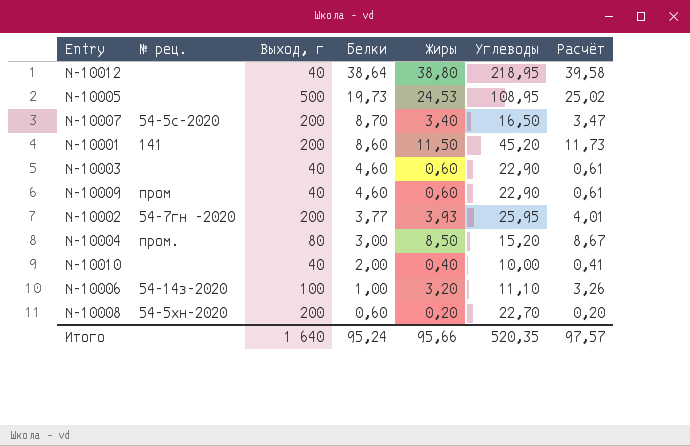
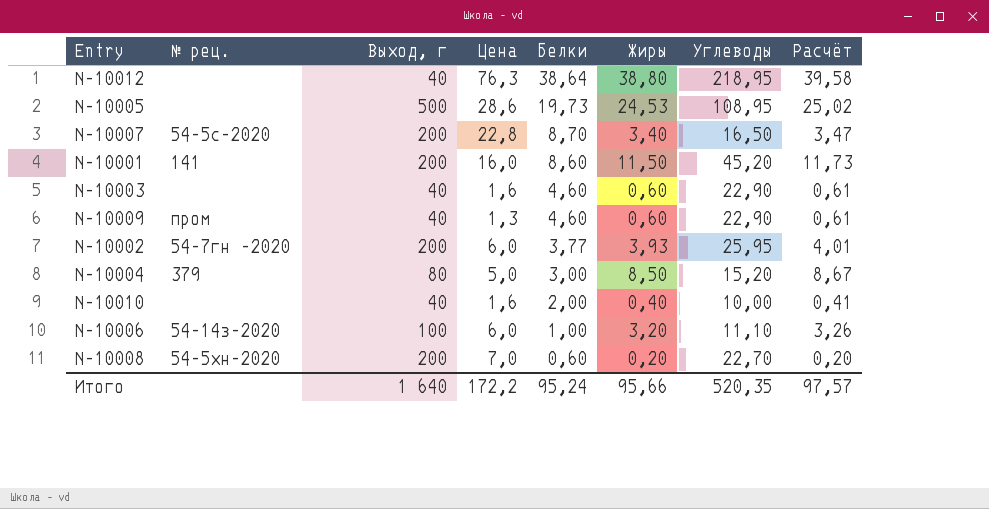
column Цена | position: none -> 4
N-10004 | № рец.: пром. -> 379

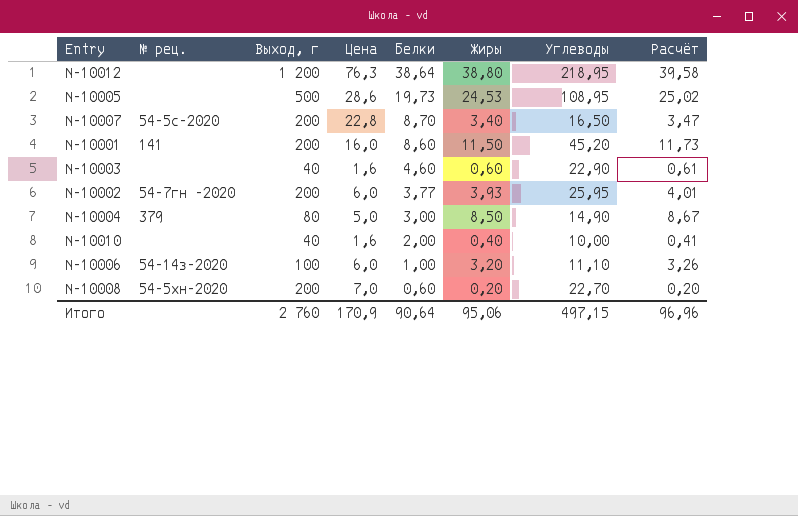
row N-10009: пром | 40 | 1,3 | 4,60 | 0,60 | 22,90 | 0,61 -> none
N-10012 | Выход, г: 40 -> 1 200
N-10004 | Углеводы: 15,20 -> 14,90
Итого | Выход, г: 1 640 -> 2 760
Итого | Цена: 172,2 -> 170,9
Итого | Белки: 95,24 -> 90,64
Итого | Жиры: 95,66 -> 95,06
Итого | Углеводы: 520,35 -> 497,15
Итого | Расчёт: 97,57 -> 96,96

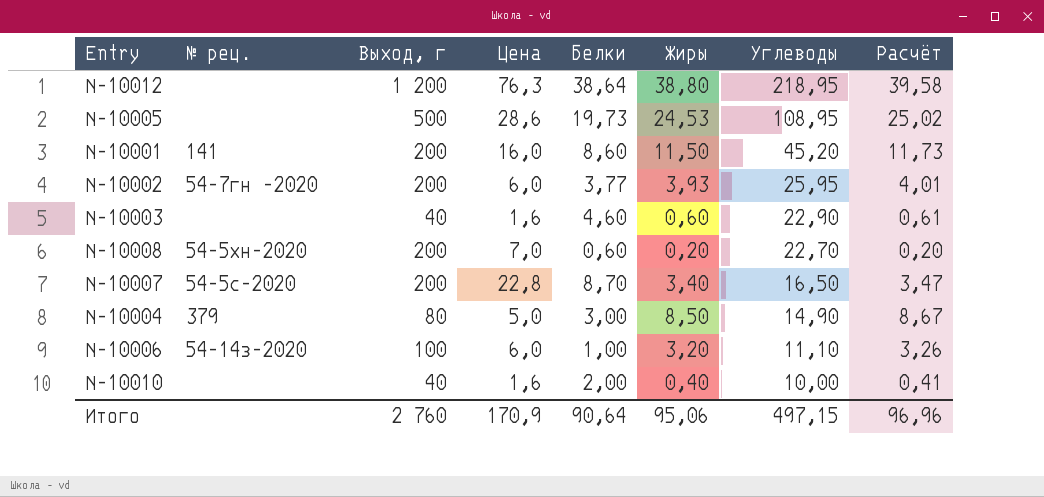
row order: Белки descending -> Углеводы descending

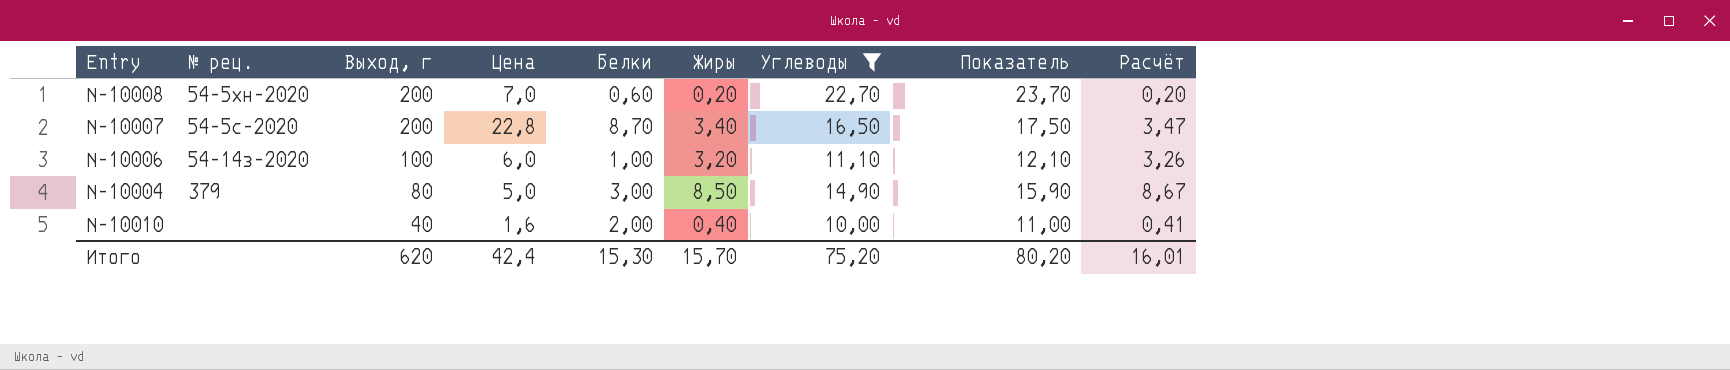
filter: none -> Углеводы <= 22,70
row order: Углеводы descending -> Выход, г descending
column Показатель | formula: none -> [Углеводы] + 1
Итого | Выход, г: 2 760 -> 620
Итого | Цена: 170,9 -> 42,4
Итого | Белки: 90,64 -> 15,30
Итого | Жиры: 95,06 -> 15,70
Итого | Углеводы: 497,15 -> 75,20
Итого | Расчёт: 96,96 -> 16,01

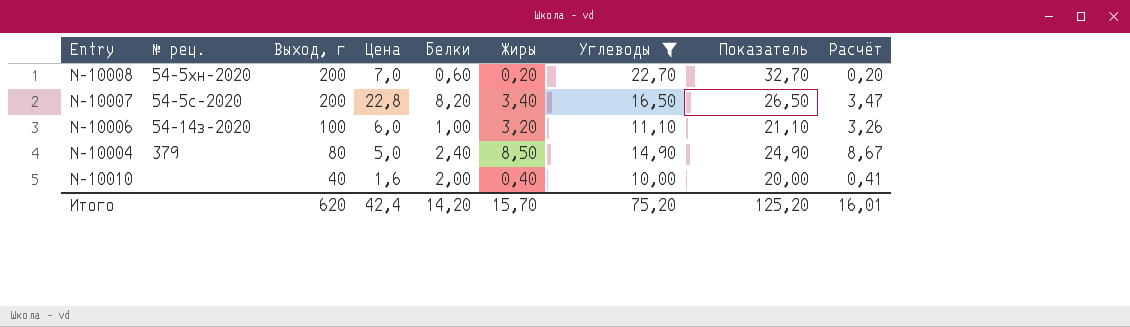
column Показатель | formula: [Углеводы] + 1 -> [Углеводы] + 10
N-10007 | Белки: 8,70 -> 8,20
N-10004 | Белки: 3,00 -> 2,40
Итого | Белки: 15,30 -> 14,20
Итого | Показатель: 80,20 -> 125,20

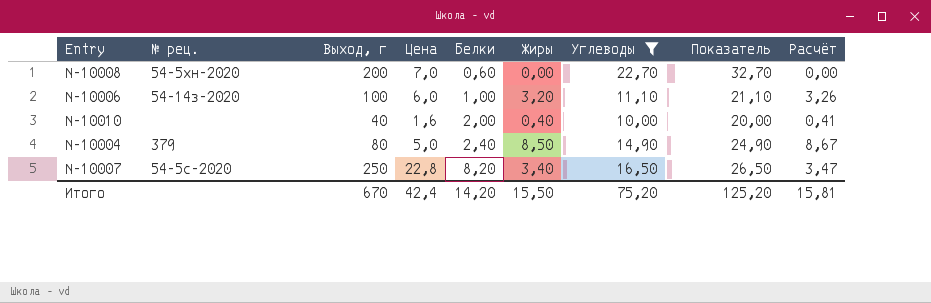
row order: Выход, г descending -> Белки ascending
N-10008 | Жиры: 0,20 -> 0,00
N-10008 | Расчёт: 0,20 -> 0,00
N-10007 | Выход, г: 200 -> 250
Итого | Выход, г: 620 -> 670
Итого | Жиры: 15,70 -> 15,50
Итого | Расчёт: 16,01 -> 15,81

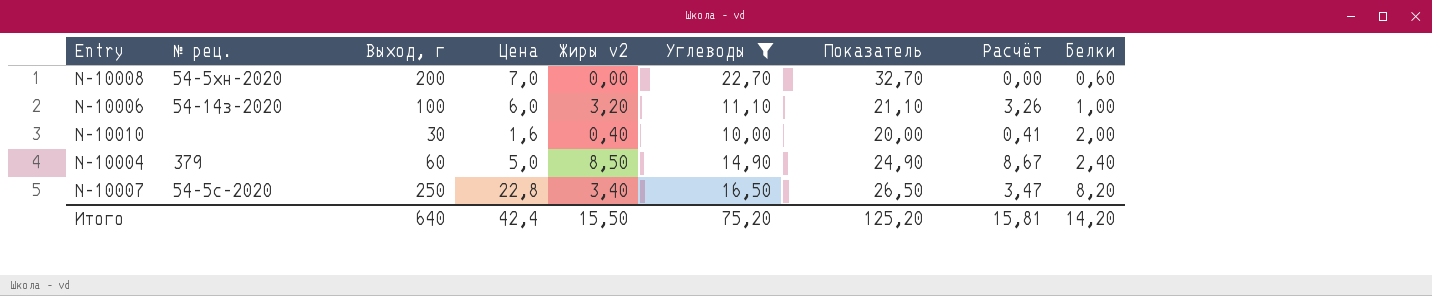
column name: Жиры -> Жиры v2
column Белки | position: 5 -> 9
N-10010 | Выход, г: 40 -> 30
N-10004 | Выход, г: 80 -> 60
Итого | Выход, г: 670 -> 640

